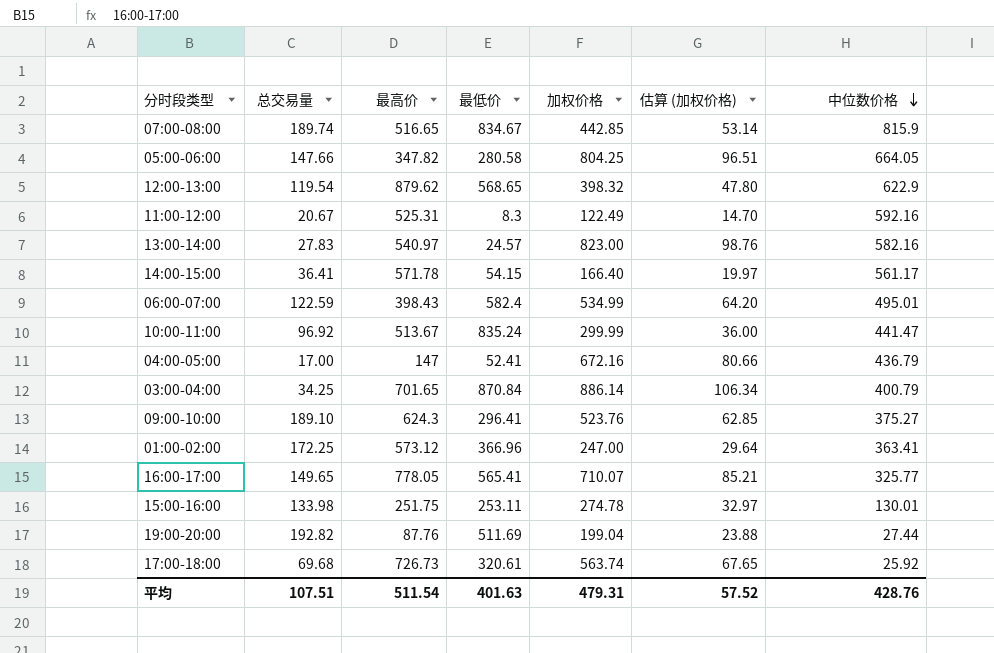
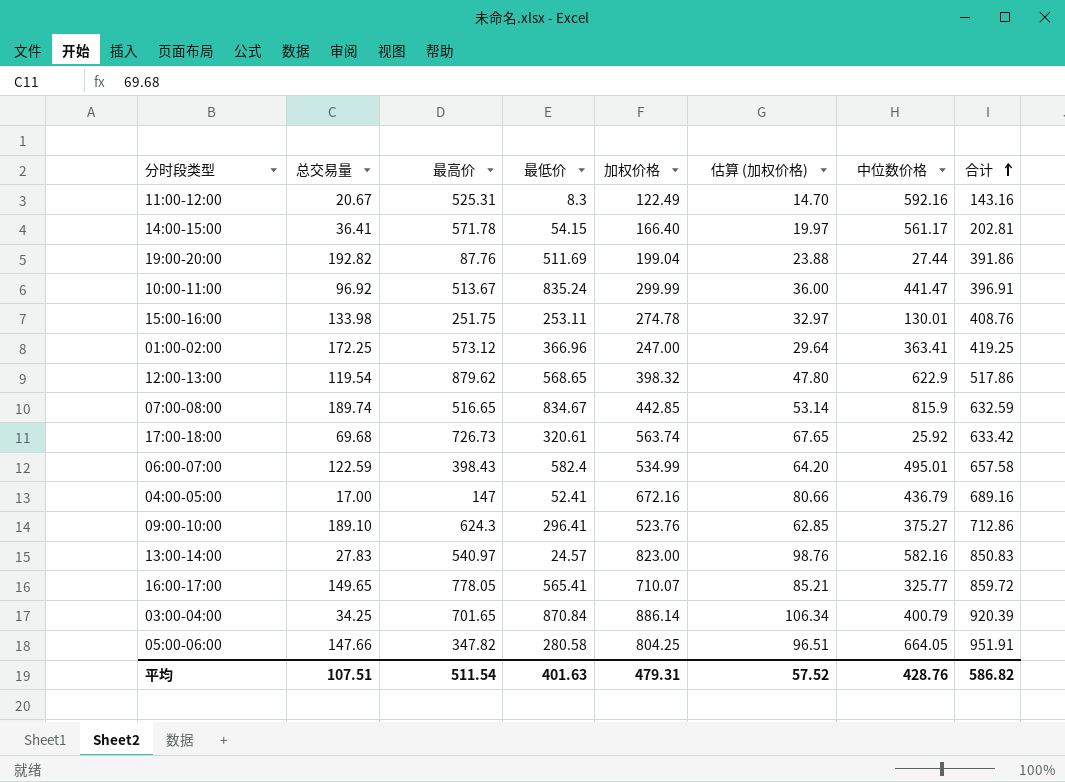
row order: 中位数价格 descending -> 合计 ascending
column 合计 | formula: none -> [总交易量] + [加权价格]

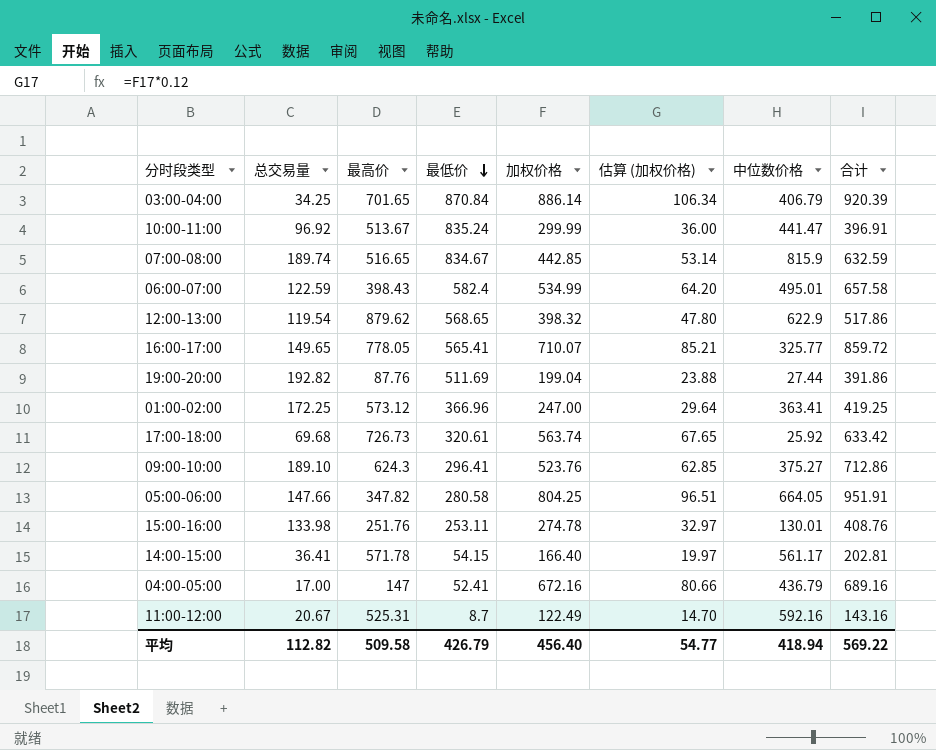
row order: 合计 ascending -> 最低价 descending
row 13:00-14:00: 27.83 | 540.97 | 24.57 | 823.00 | 98.76 | 582.16 | 850.83 -> none
03:00-04:00 | 中位数价格: 400.79 -> 406.79
15:00-16:00 | 最高价: 251.75 -> 251.76
11:00-12:00 | 最低价: 8.3 -> 8.7
平均 | 总交易量: 107.51 -> 112.82
平均 | 最高价: 511.54 -> 509.58
平均 | 最低价: 401.63 -> 426.79
平均 | 加权价格: 479.31 -> 456.40
平均 | 估算 (加权价格): 57.52 -> 54.77
平均 | 中位数价格: 428.76 -> 418.94
平均 | 合计: 586.82 -> 569.22

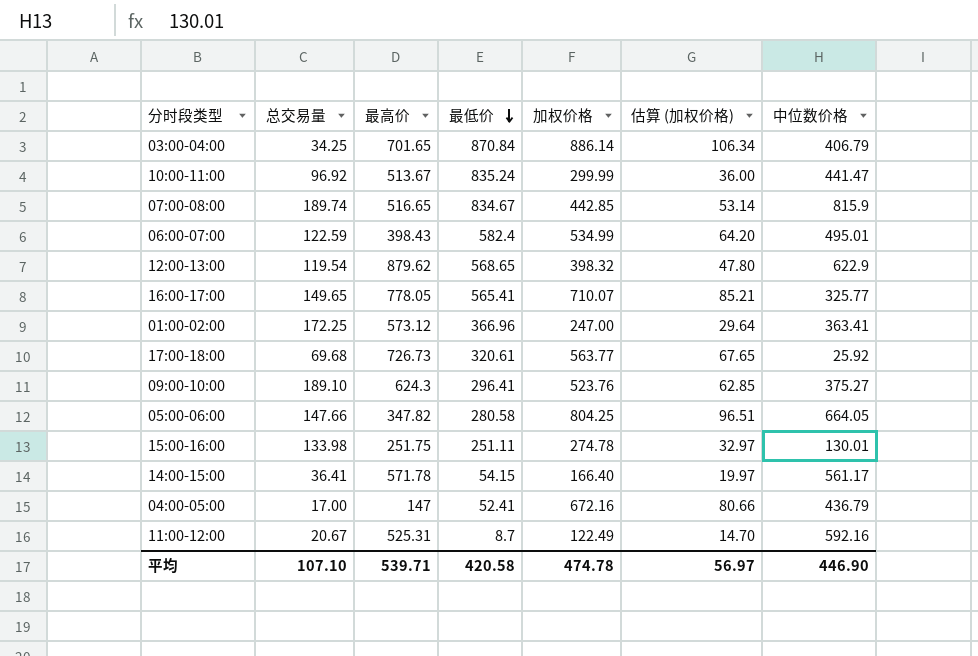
column 合计 | formula: [总交易量] + [加权价格] -> none
row 19:00-20:00: 192.82 | 87.76 | 511.69 | 199.04 | 23.88 | 27.44 | 391.86 -> none
17:00-18:00 | 加权价格: 563.74 -> 563.77
15:00-16:00 | 最高价: 251.76 -> 251.75
15:00-16:00 | 最低价: 253.11 -> 251.11
平均 | 总交易量: 112.82 -> 107.10
平均 | 最高价: 509.58 -> 539.71
平均 | 最低价: 426.79 -> 420.58
平均 | 加权价格: 456.40 -> 474.78
平均 | 估算 (加权价格): 54.77 -> 56.97
平均 | 中位数价格: 418.94 -> 446.90

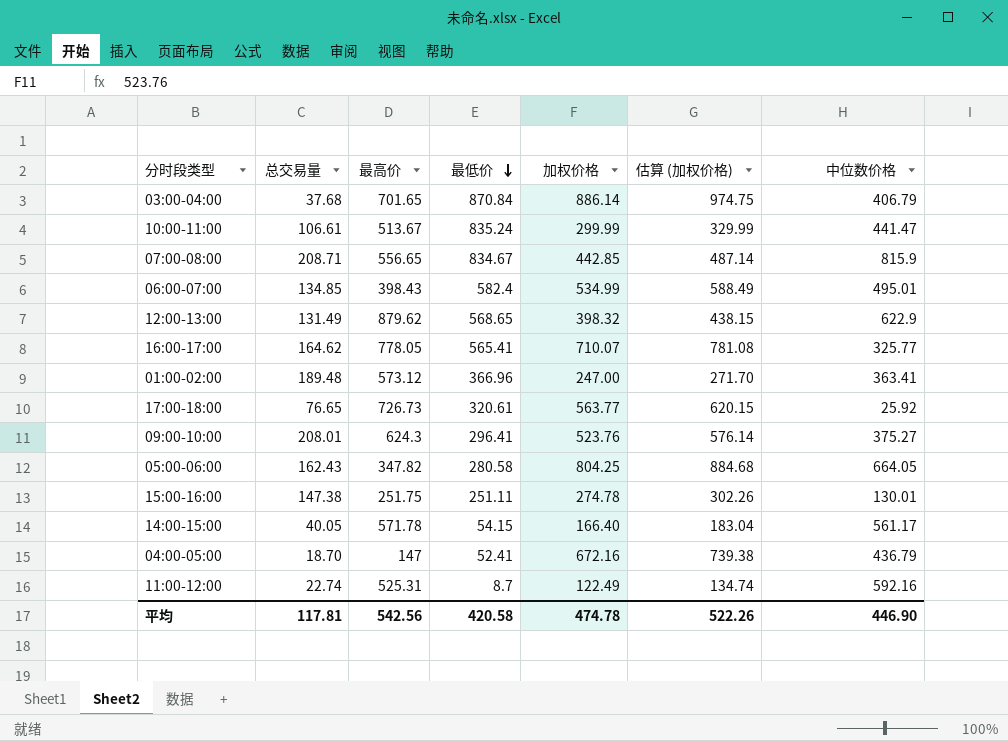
column 估算 (加权价格) | formula: [加权价格] * 0.12 -> [加权价格] * 1.1
03:00-04:00 | 总交易量: 34.25 -> 37.68
10:00-11:00 | 总交易量: 96.92 -> 106.61
07:00-08:00 | 总交易量: 189.74 -> 208.71
07:00-08:00 | 最高价: 516.65 -> 556.65
06:00-07:00 | 总交易量: 122.59 -> 134.85
12:00-13:00 | 总交易量: 119.54 -> 131.49
16:00-17:00 | 总交易量: 149.65 -> 164.62
01:00-02:00 | 总交易量: 172.25 -> 189.48
17:00-18:00 | 总交易量: 69.68 -> 76.65
09:00-10:00 | 总交易量: 189.10 -> 208.01
05:00-06:00 | 总交易量: 147.66 -> 162.43
15:00-16:00 | 总交易量: 133.98 -> 147.38
14:00-15:00 | 总交易量: 36.41 -> 40.05
04:00-05:00 | 总交易量: 17.00 -> 18.70
11:00-12:00 | 总交易量: 20.67 -> 22.74
平均 | 总交易量: 107.10 -> 117.81
平均 | 最高价: 539.71 -> 542.56
平均 | 估算 (加权价格): 56.97 -> 522.26

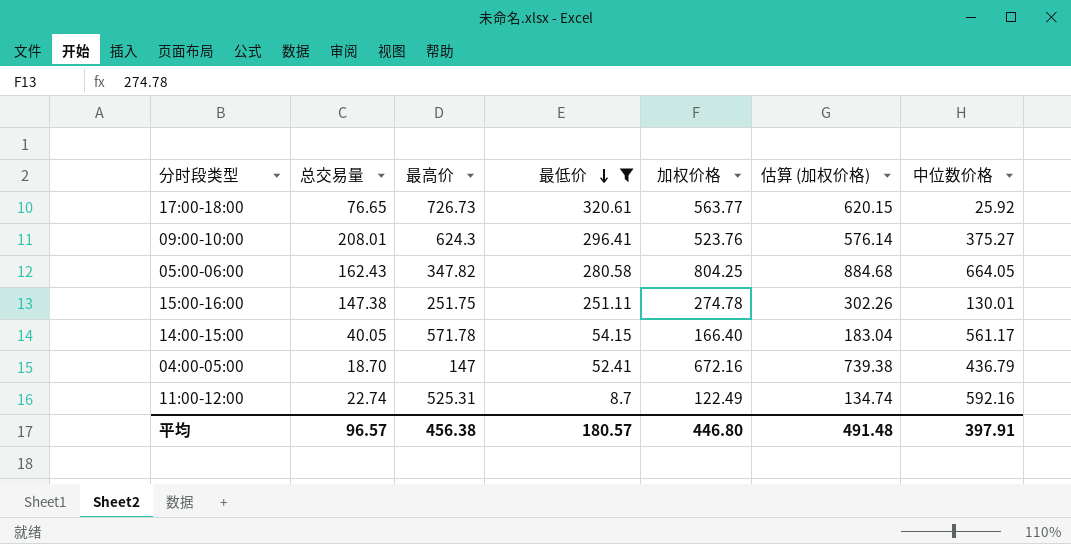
filter: none -> 最低价 <= 320.61
平均 | 总交易量: 117.81 -> 96.57
平均 | 最高价: 542.56 -> 456.38
平均 | 最低价: 420.58 -> 180.57
平均 | 加权价格: 474.78 -> 446.80
平均 | 估算 (加权价格): 522.26 -> 491.48
平均 | 中位数价格: 446.90 -> 397.91

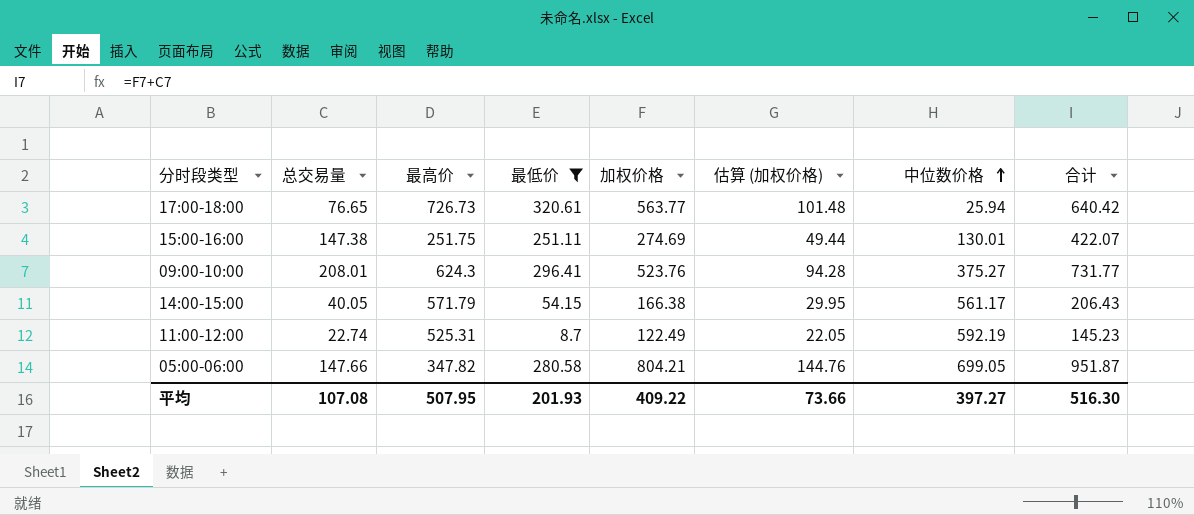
row order: 最低价 descending -> 中位数价格 ascending
column 估算 (加权价格) | formula: [加权价格] * 1.1 -> [加权价格] * 0.18
column 合计 | formula: none -> [总交易量] + [加权价格]
row 04:00-05:00: 18.70 | 147 | 52.41 | 672.16 | 739.38 | 436.79 -> none
17:00-18:00 | 中位数价格: 25.92 -> 25.94
15:00-16:00 | 加权价格: 274.78 -> 274.69
14:00-15:00 | 最高价: 571.78 -> 571.79
14:00-15:00 | 加权价格: 166.40 -> 166.38
11:00-12:00 | 中位数价格: 592.16 -> 592.19
05:00-06:00 | 总交易量: 162.43 -> 147.66
05:00-06:00 | 加权价格: 804.25 -> 804.21
05:00-06:00 | 中位数价格: 664.05 -> 699.05
平均 | 总交易量: 96.57 -> 107.08
平均 | 最高价: 456.38 -> 507.95
平均 | 最低价: 180.57 -> 201.93
平均 | 加权价格: 446.80 -> 409.22
平均 | 估算 (加权价格): 491.48 -> 73.66
平均 | 中位数价格: 397.91 -> 397.27

